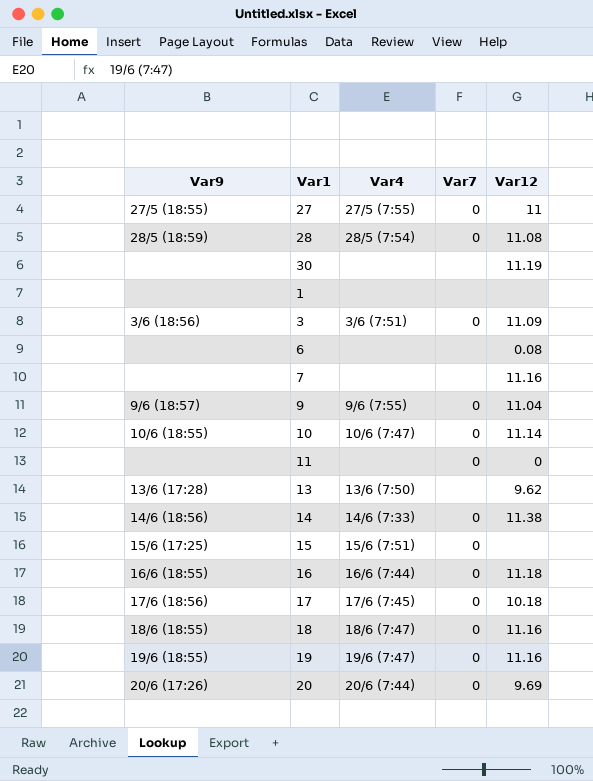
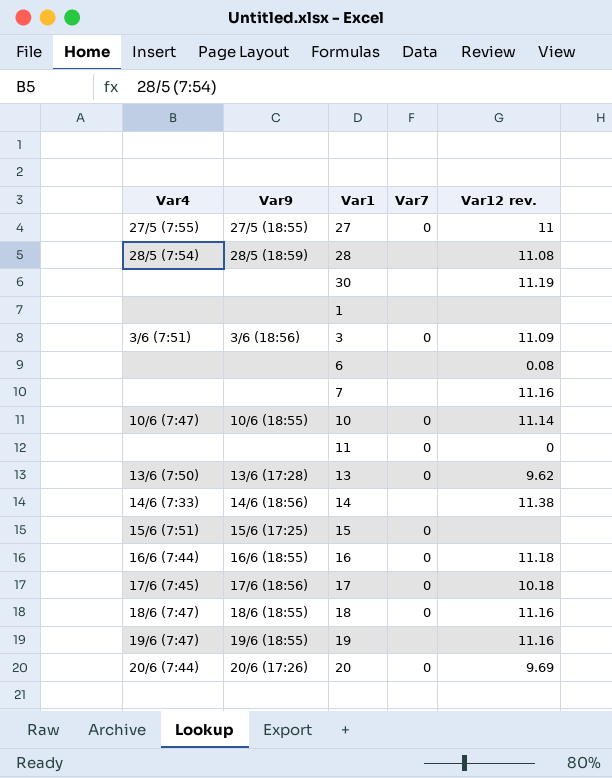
column Var4 | position: 3 -> 1
column name: Var12 -> Var12 rev.
row 9: 9/6 (18:57) | 9/6 (7:55) | 0 | 11.04 -> none
28 | Var7: 0 -> none
13 | Var7: none -> 0
14 | Var7: 0 -> none
19 | Var7: 0 -> none

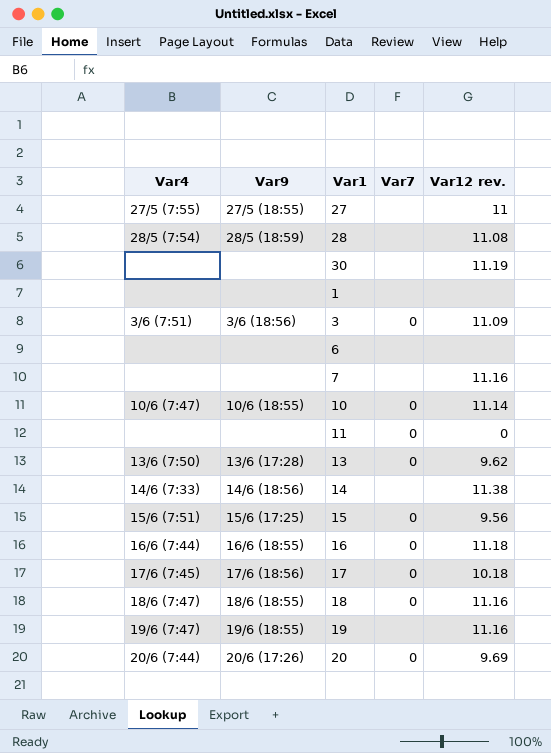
27 | Var7: 0 -> none
6 | Var12 rev.: 0.08 -> none
15 | Var12 rev.: none -> 9.56

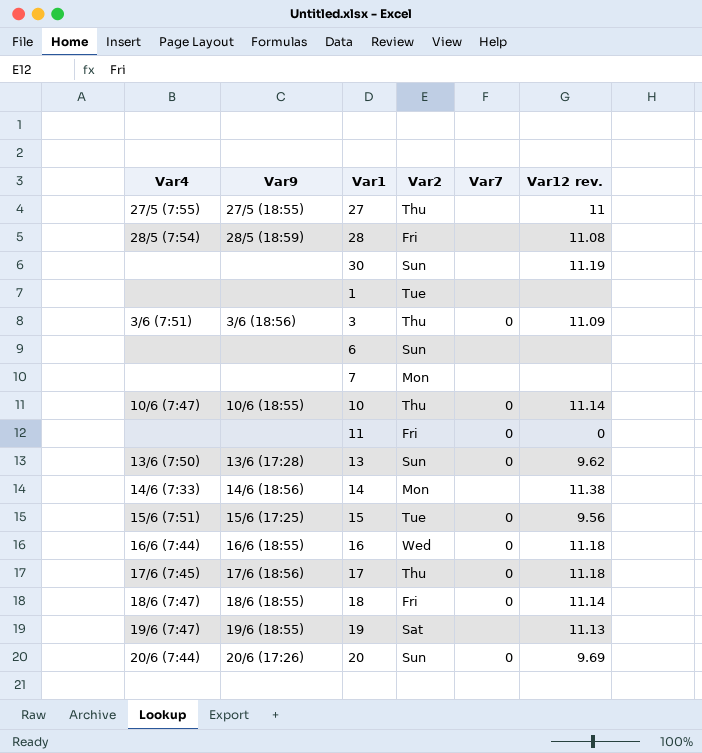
column Var2 | position: none -> 4
7 | Var12 rev.: 11.16 -> none
17 | Var12 rev.: 10.18 -> 11.18
18 | Var12 rev.: 11.16 -> 11.14
19 | Var12 rev.: 11.16 -> 11.13

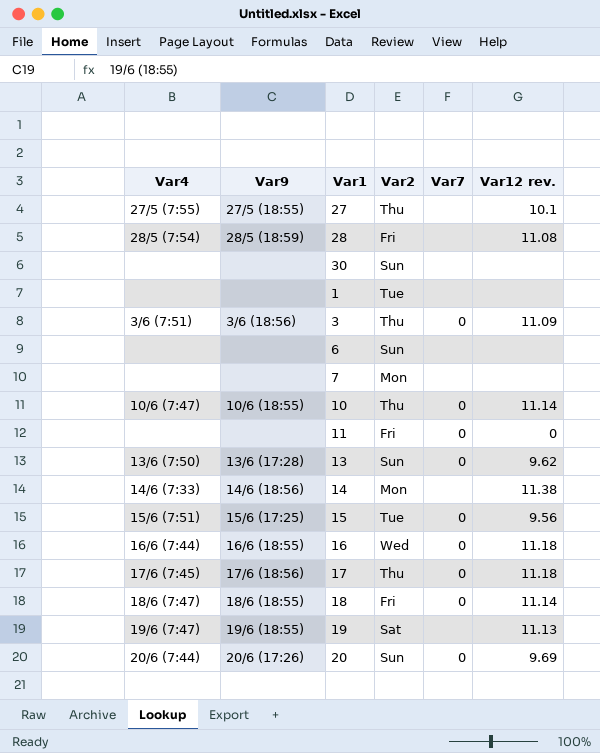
27 | Var12 rev.: 11 -> 10.1
30 | Var12 rev.: 11.19 -> none

